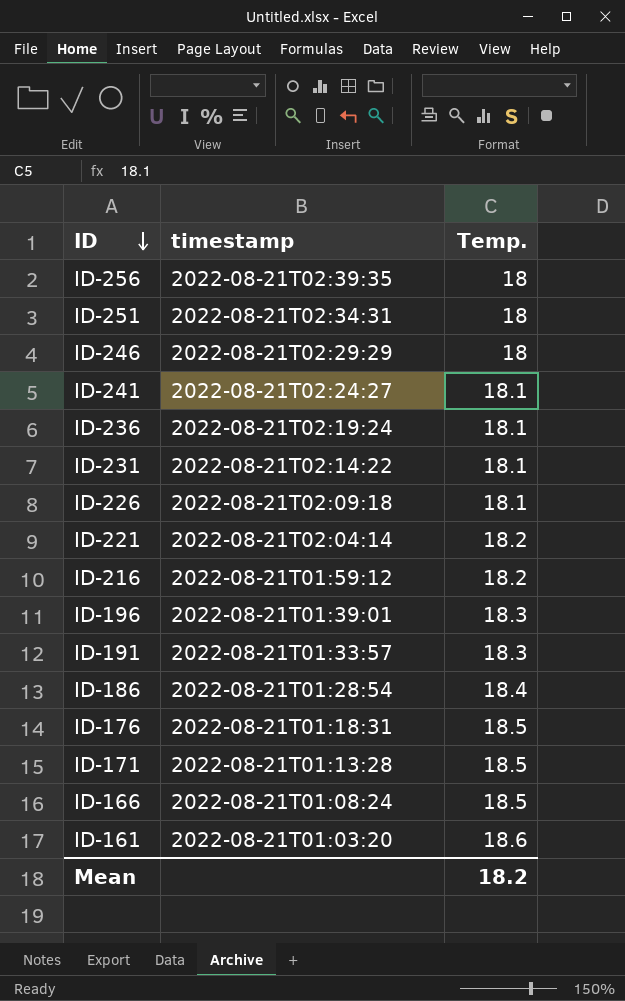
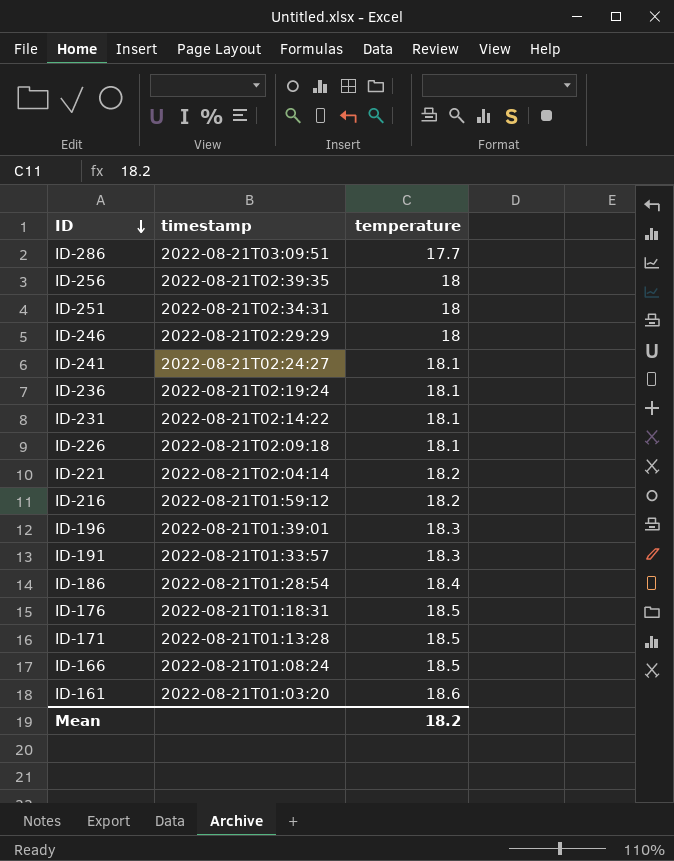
column name: Temp. -> temperature
row ID-286: none -> 2022-08-21T03:09:51 | 17.7

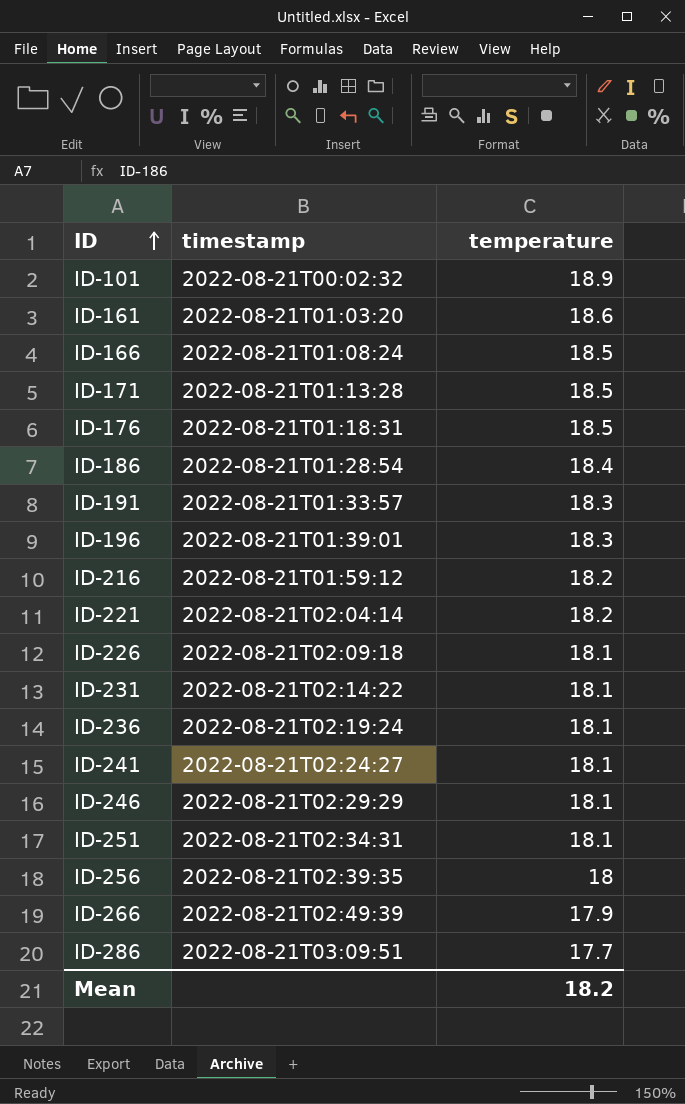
row order: ID descending -> ID ascending
row ID-101: none -> 2022-08-21T00:02:32 | 18.9
ID-246 | temperature: 18 -> 18.1
ID-251 | temperature: 18 -> 18.1
row ID-266: none -> 2022-08-21T02:49:39 | 17.9

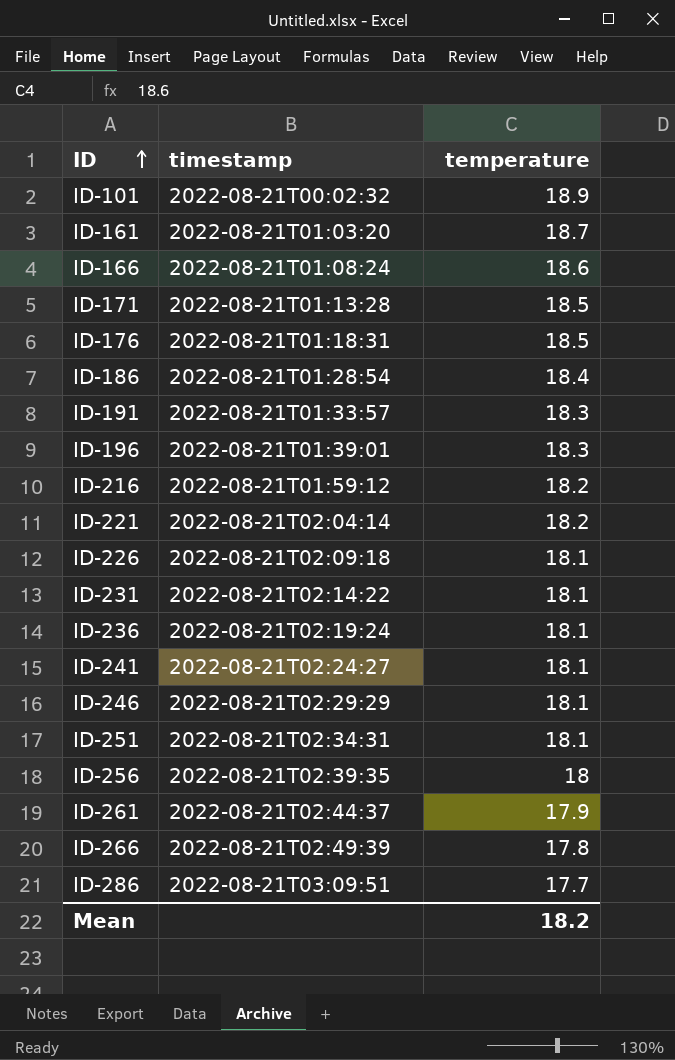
ID-161 | temperature: 18.6 -> 18.7
ID-166 | temperature: 18.5 -> 18.6
row ID-261: none -> 2022-08-21T02:44:37 | 17.9
ID-266 | temperature: 17.9 -> 17.8

